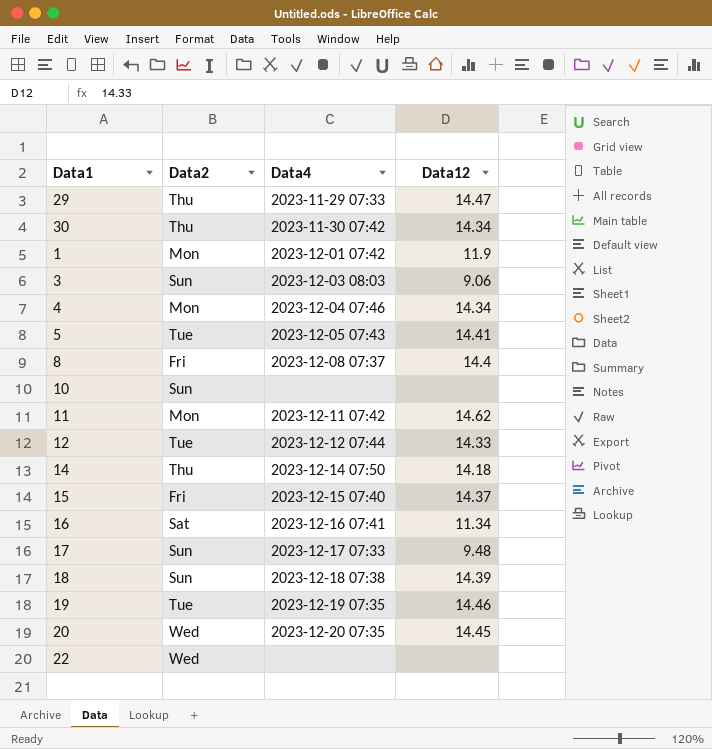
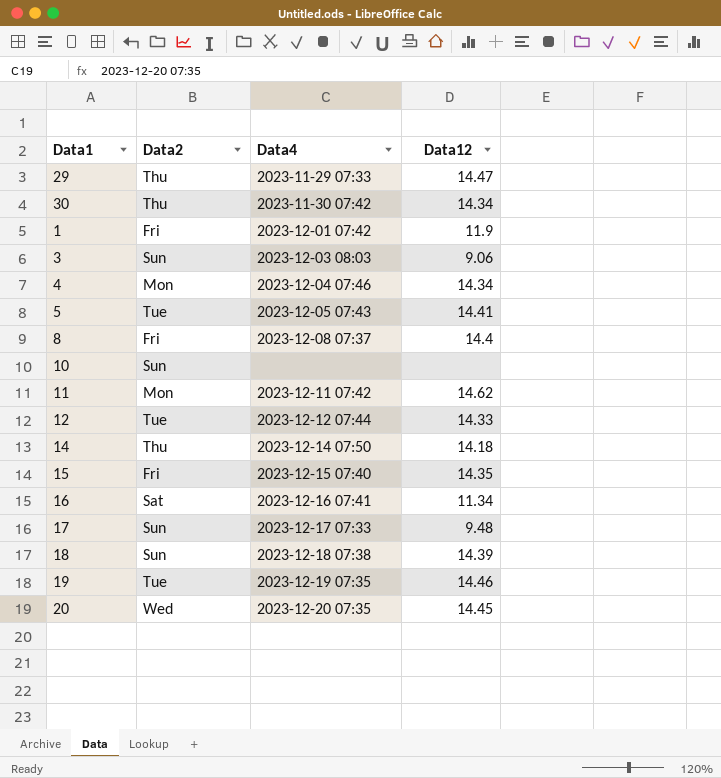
row 22: Wed | none | none -> none
1 | Data2: Mon -> Fri
15 | Data12: 14.37 -> 14.35

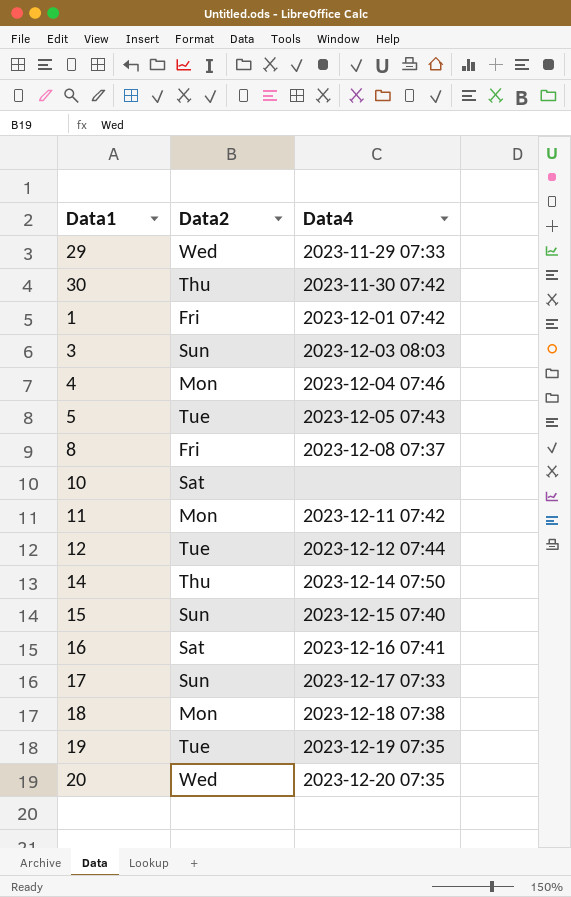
column Data12 | position: 4 -> none
29 | Data2: Thu -> Wed
10 | Data2: Sun -> Sat
15 | Data2: Fri -> Sun
18 | Data2: Sun -> Mon

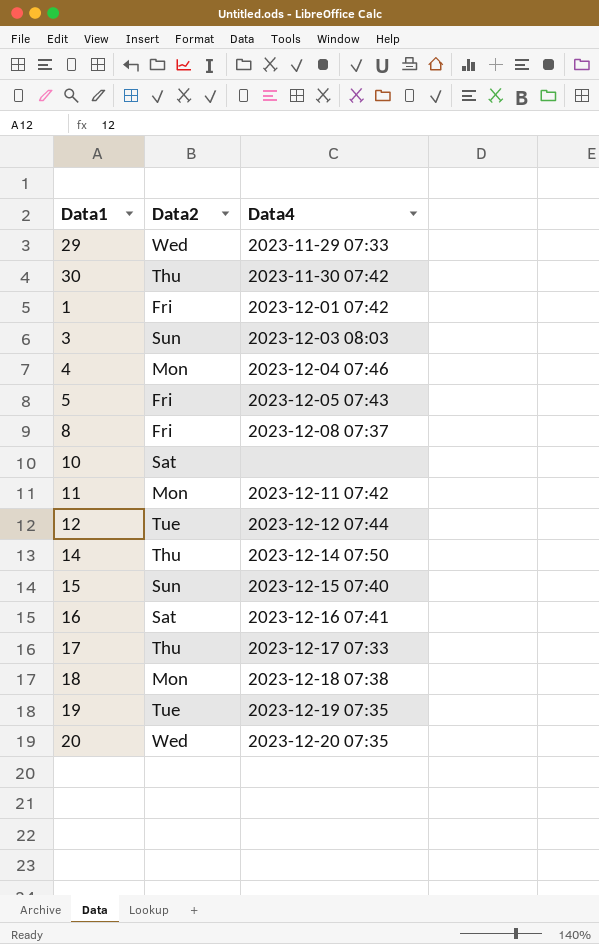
5 | Data2: Tue -> Fri
17 | Data2: Sun -> Thu

